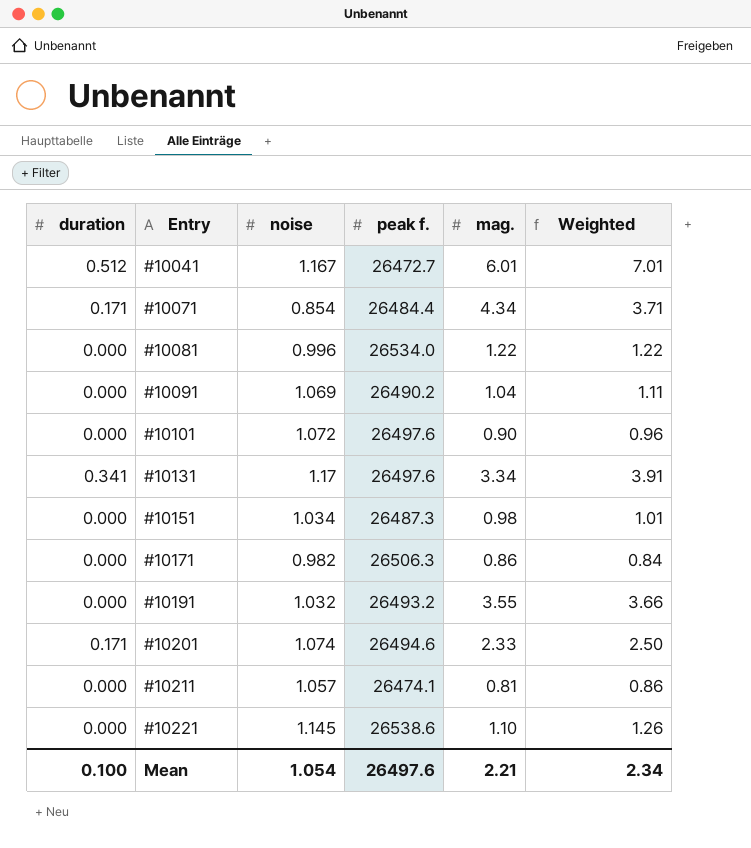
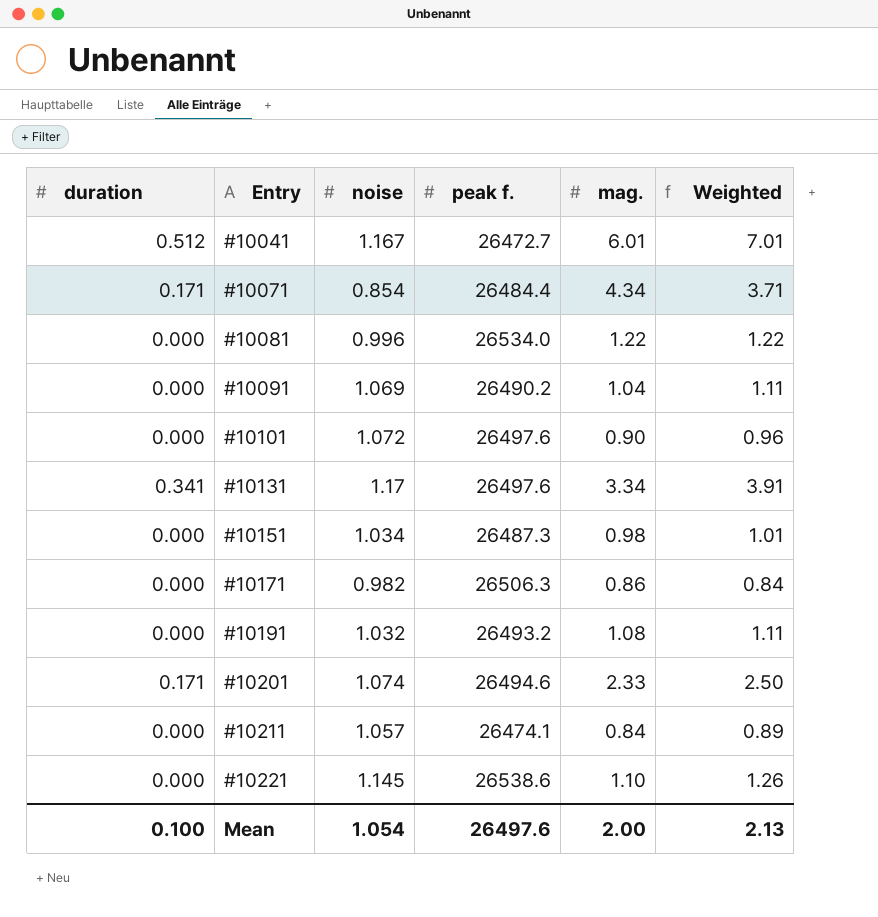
#10191 | mag.: 3.55 -> 1.08
#10191 | Weighted: 3.66 -> 1.11
#10211 | mag.: 0.81 -> 0.84
#10211 | Weighted: 0.86 -> 0.89
Mean | mag.: 2.21 -> 2.00
Mean | Weighted: 2.34 -> 2.13

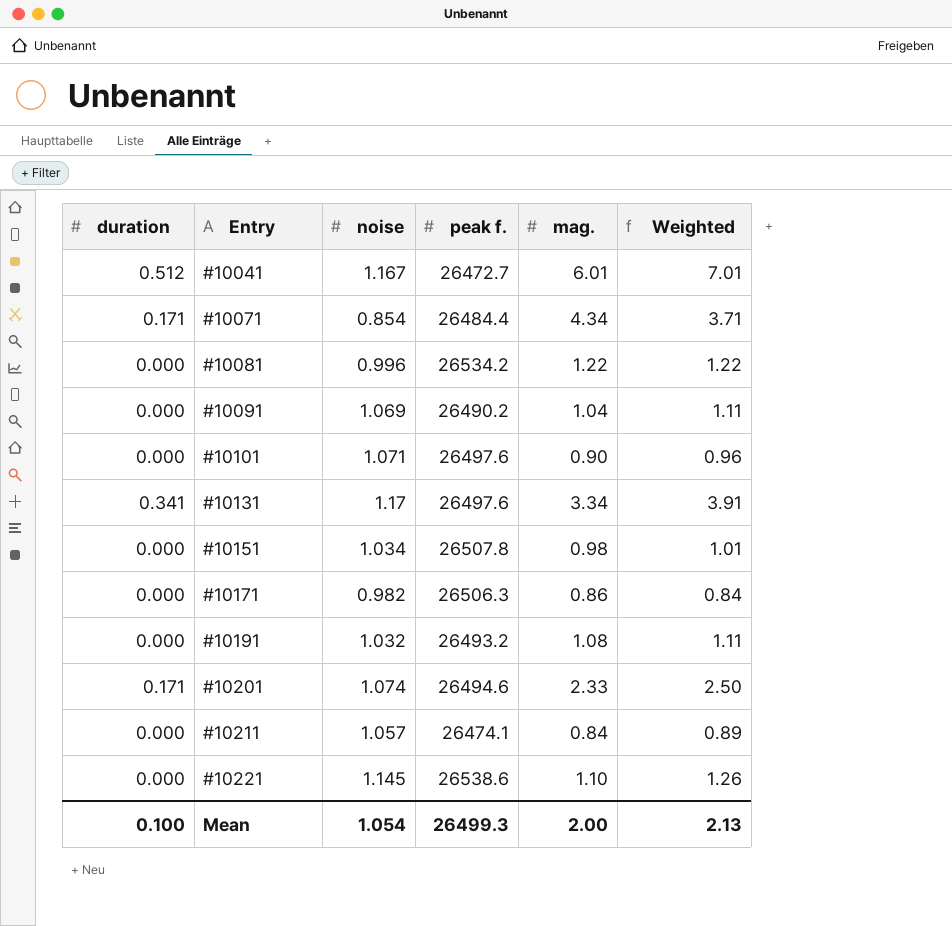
#10081 | peak f.: 26534.0 -> 26534.2
#10101 | noise: 1.072 -> 1.071
#10151 | peak f.: 26487.3 -> 26507.8
Mean | peak f.: 26497.6 -> 26499.3

